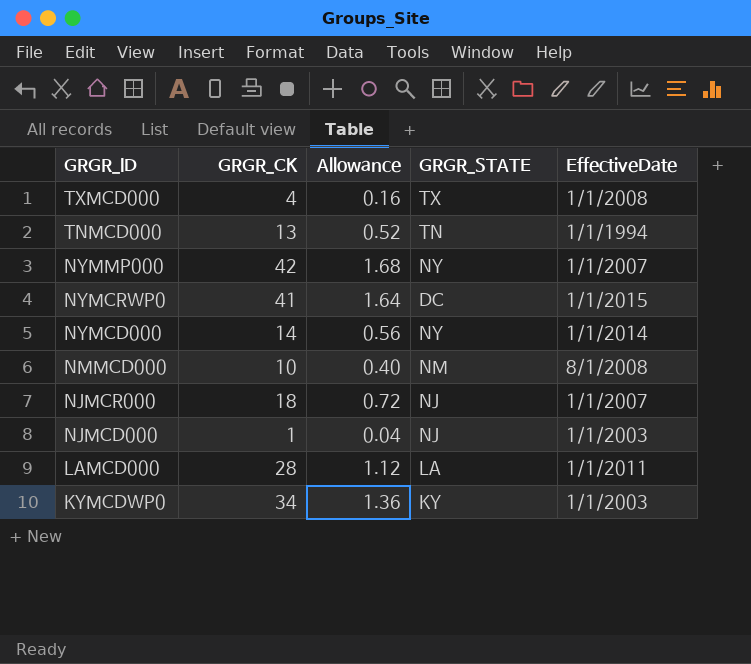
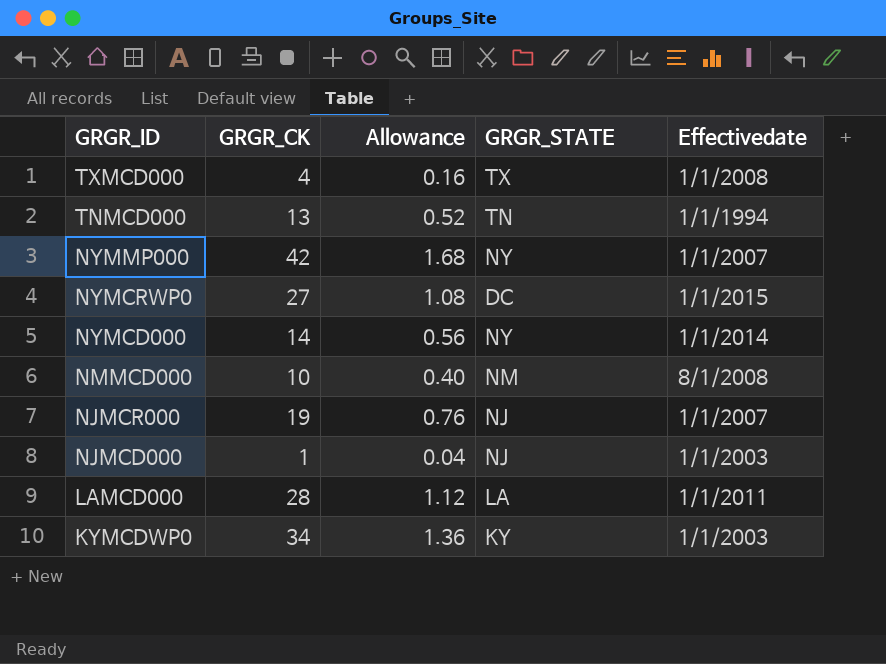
column name: EffectiveDate -> Effectivedate
NYMCRWP0 | GRGR_CK: 41 -> 27
NYMCRWP0 | Allowance: 1.64 -> 1.08
NJMCR000 | GRGR_CK: 18 -> 19
NJMCR000 | Allowance: 0.72 -> 0.76

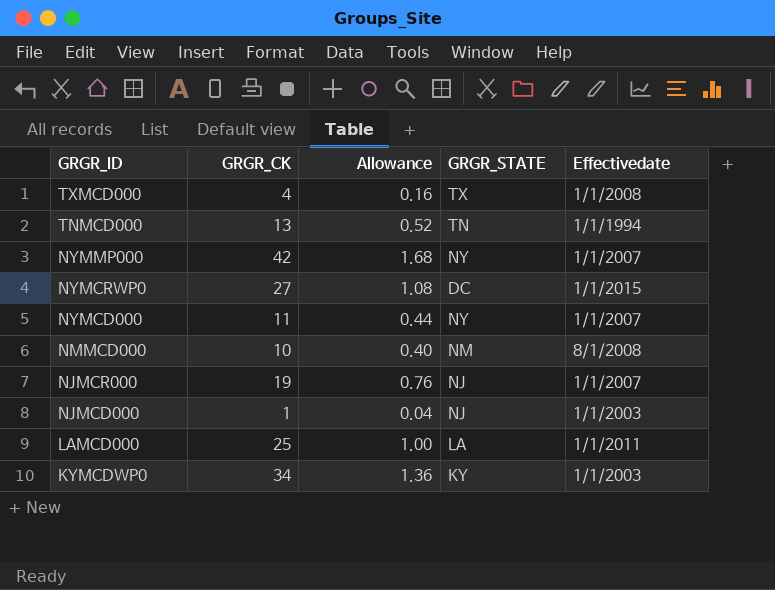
NYMCD000 | GRGR_CK: 14 -> 11
NYMCD000 | Allowance: 0.56 -> 0.44
NYMCD000 | Effectivedate: 1/1/2014 -> 1/1/2007
LAMCD000 | GRGR_CK: 28 -> 25
LAMCD000 | Allowance: 1.12 -> 1.00

